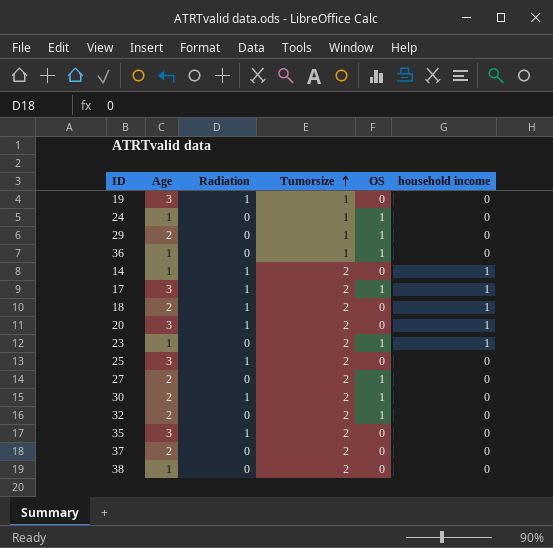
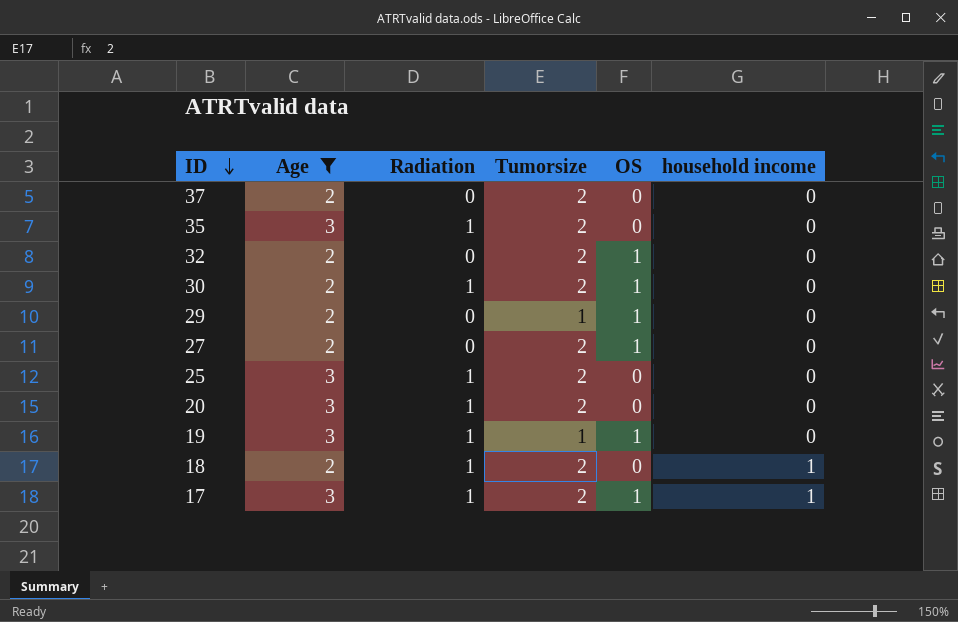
filter: none -> Age != 1
row order: Tumorsize ascending -> ID descending
20 | household income: 1 -> 0
19 | OS: 0 -> 1

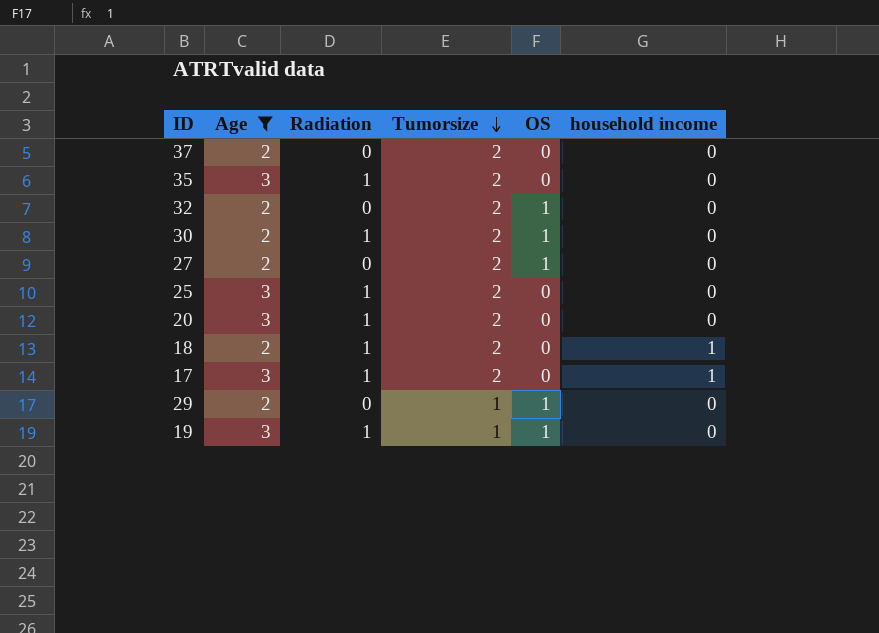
row order: ID descending -> Tumorsize descending
17 | OS: 1 -> 0

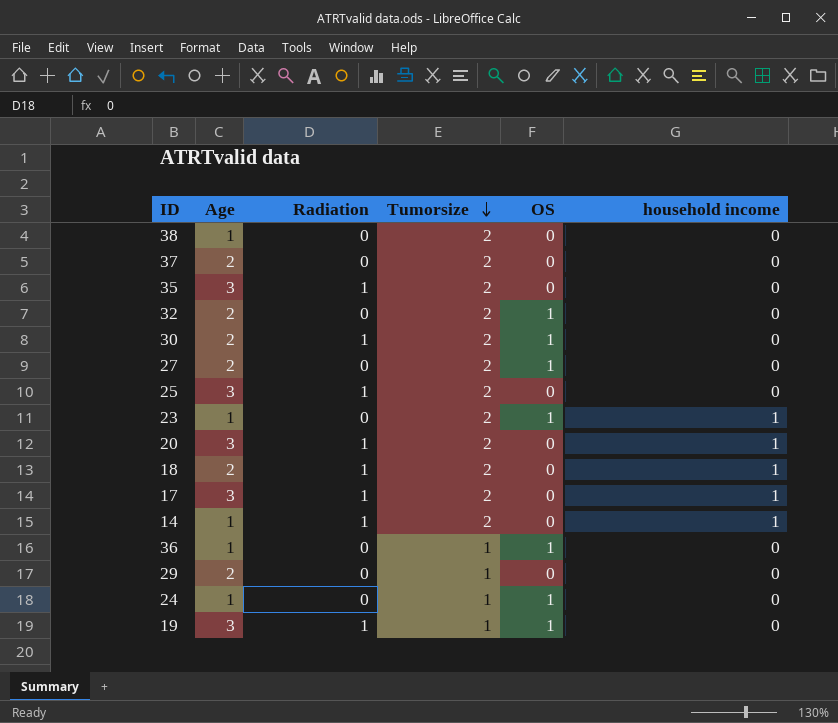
filter: Age != 1 -> none
20 | household income: 0 -> 1
29 | OS: 1 -> 0

